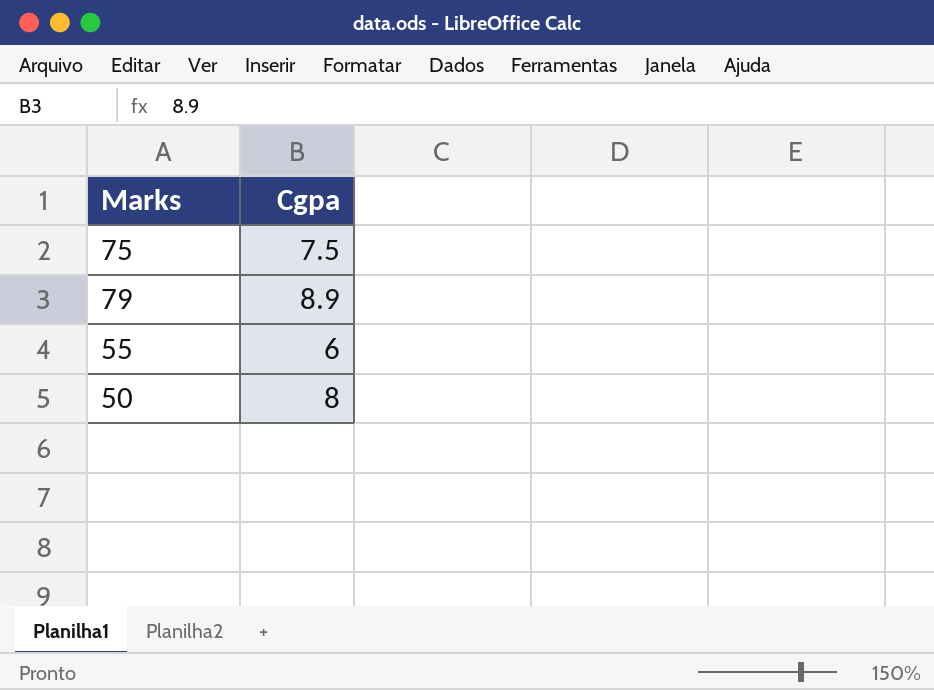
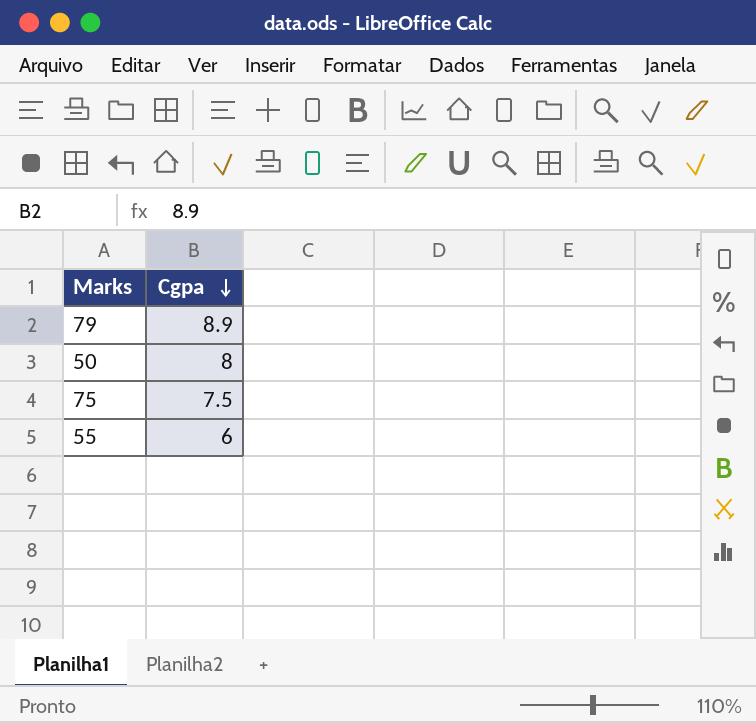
row order: none -> Cgpa descending

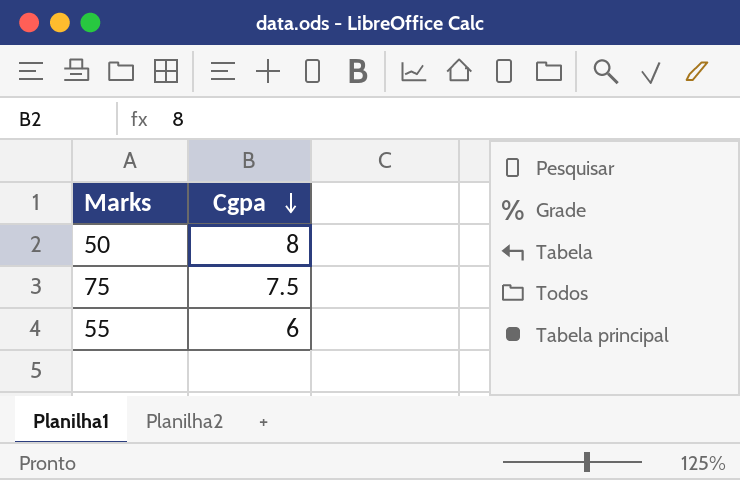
row 79: 8.9 -> none

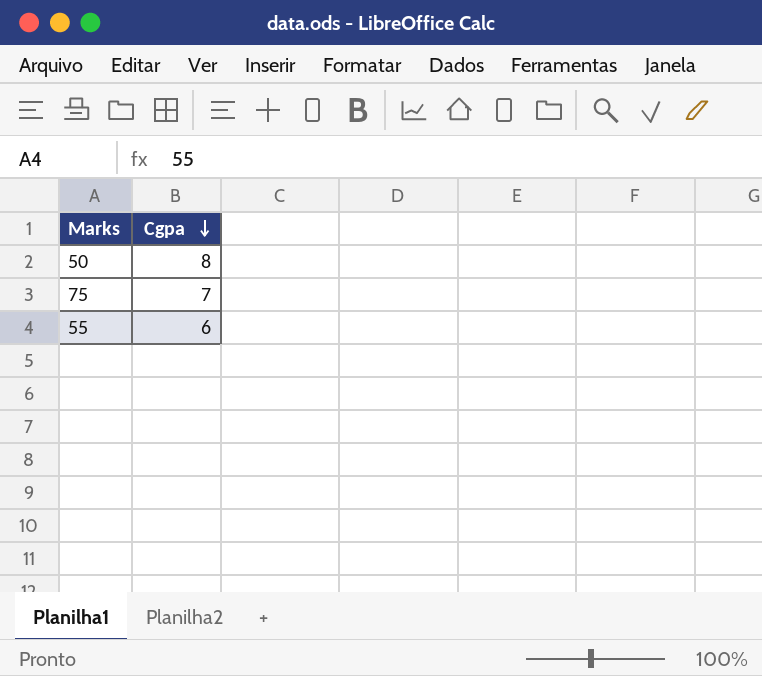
75 | Cgpa: 7.5 -> 7

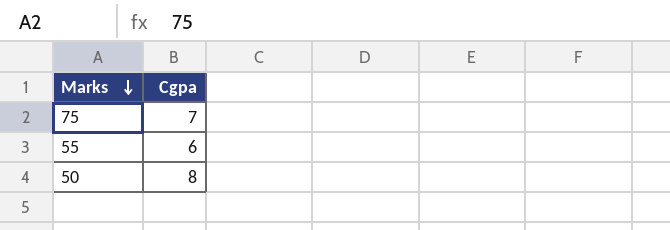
row order: Cgpa descending -> Marks descending

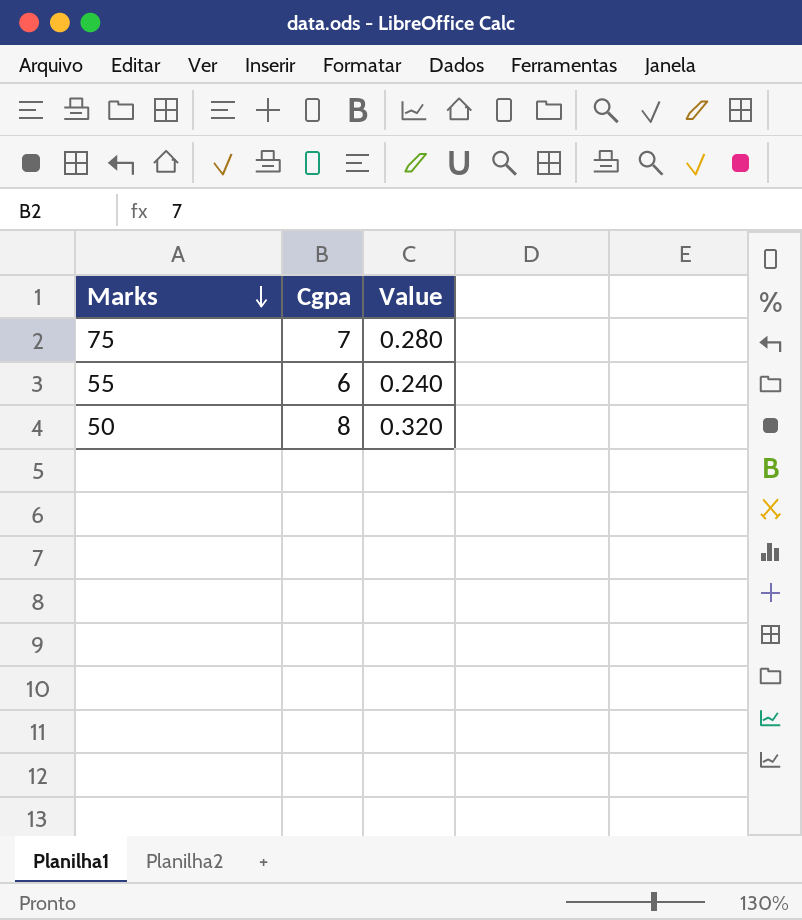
column Value | formula: none -> [Cgpa] * 0.04

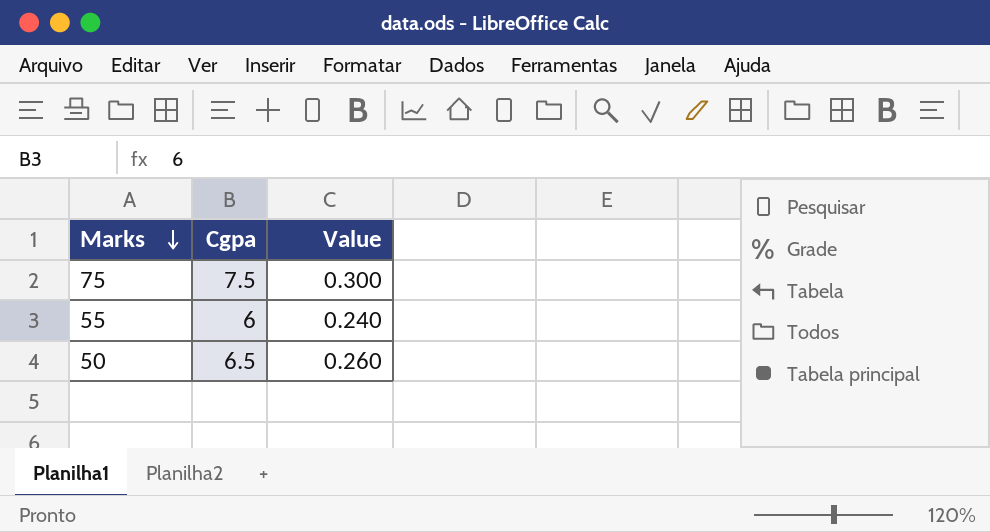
75 | Cgpa: 7 -> 7.5
75 | Value: 0.280 -> 0.300
50 | Cgpa: 8 -> 6.5
50 | Value: 0.320 -> 0.260

